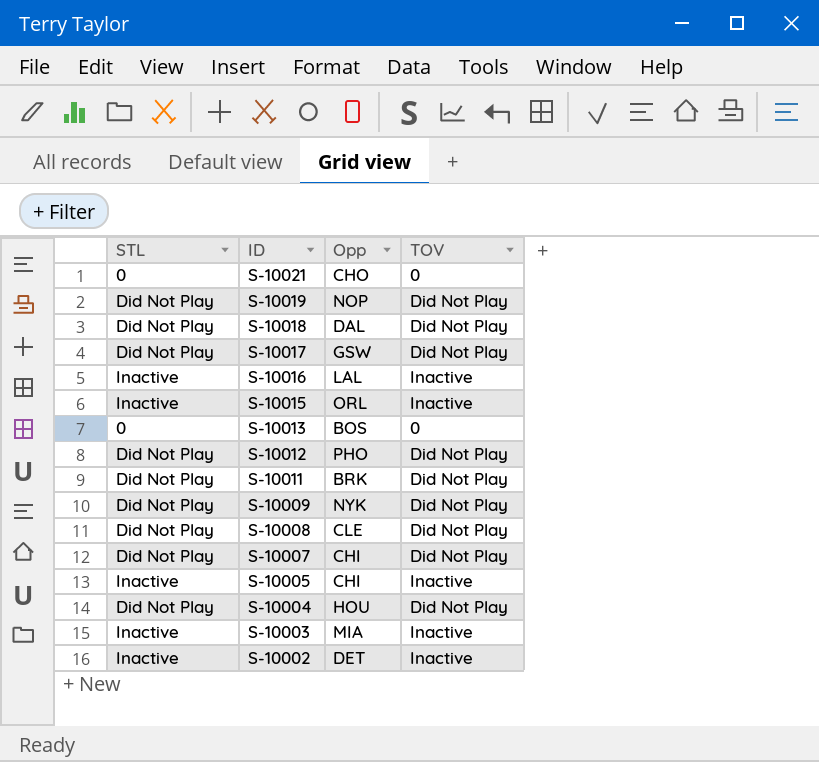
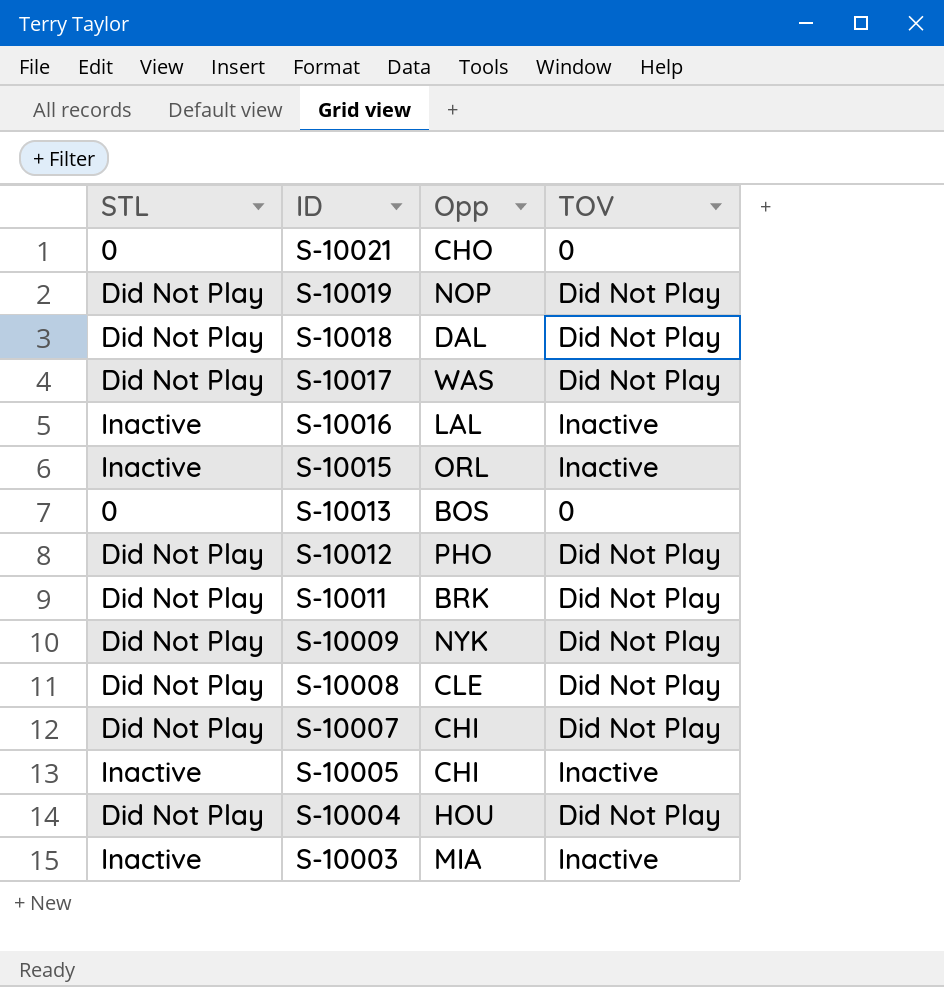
row S-10002: Inactive | DET | Inactive -> none
S-10017 | Opp: GSW -> WAS

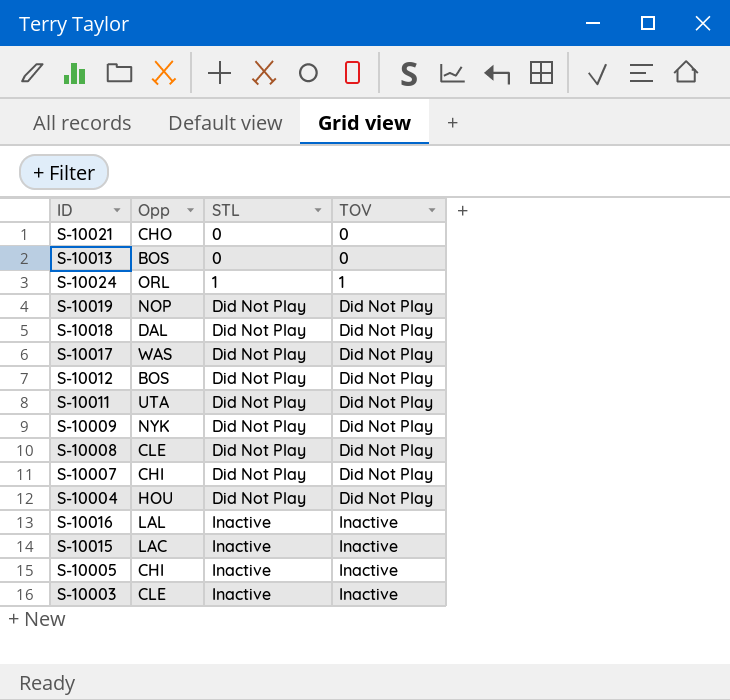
row order: ID descending -> STL ascending
column STL | position: 1 -> 3
row S-10024: none -> ORL | 1 | 1
S-10012 | Opp: PHO -> BOS
S-10011 | Opp: BRK -> UTA
S-10015 | Opp: ORL -> LAC
S-10003 | Opp: MIA -> CLE

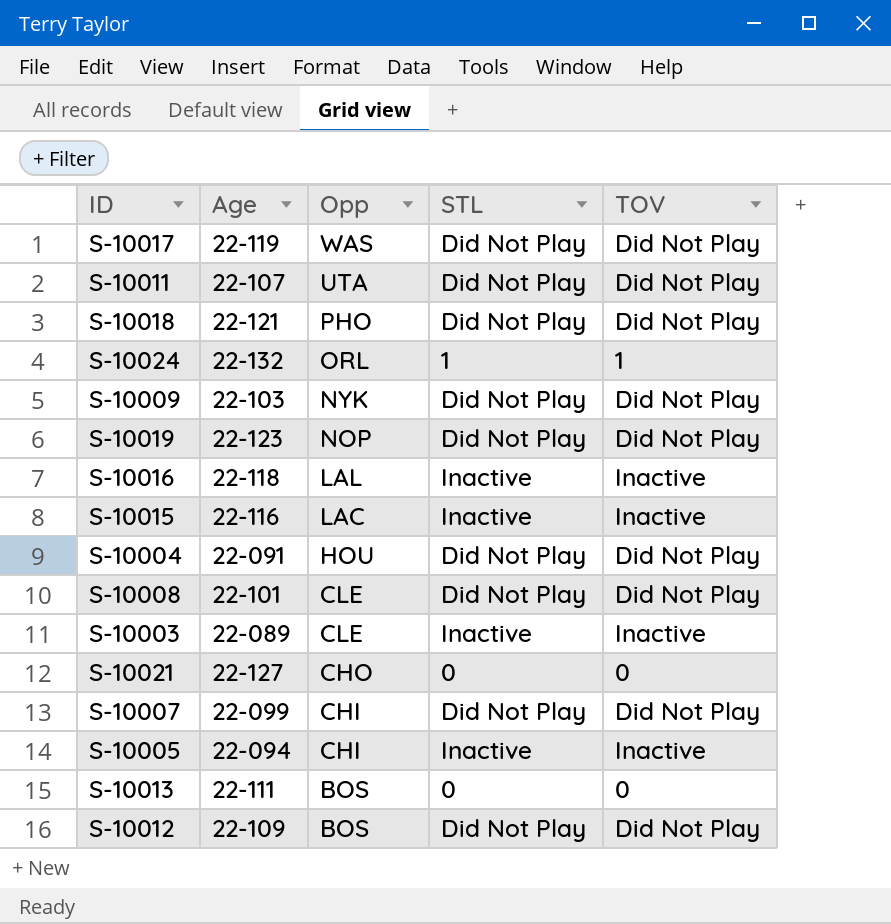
row order: STL ascending -> Opp descending
column Age | position: none -> 2
S-10018 | Opp: DAL -> PHO

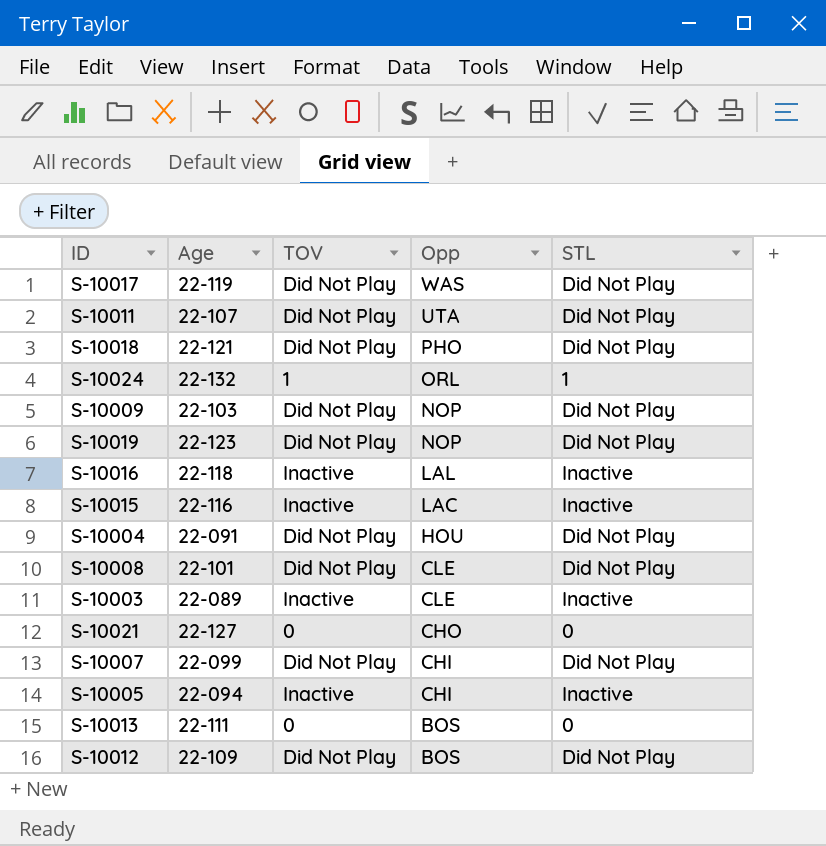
column TOV | position: 5 -> 3
S-10009 | Opp: NYK -> NOP

